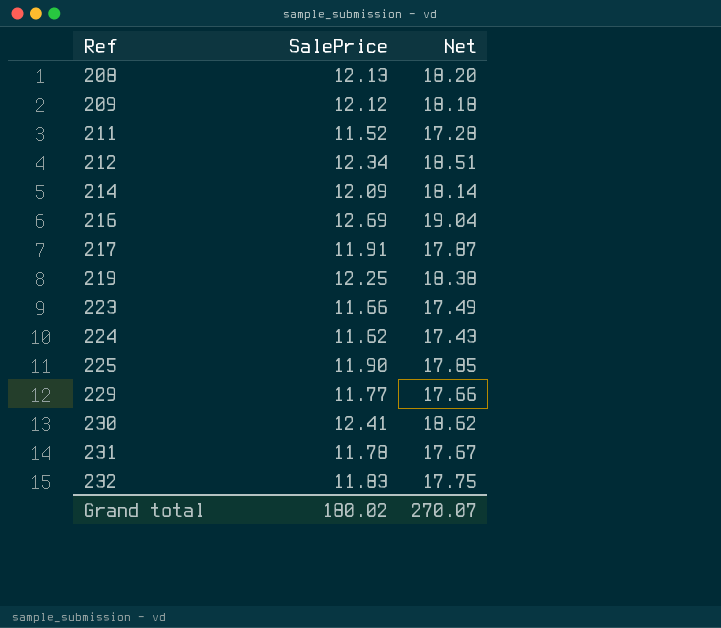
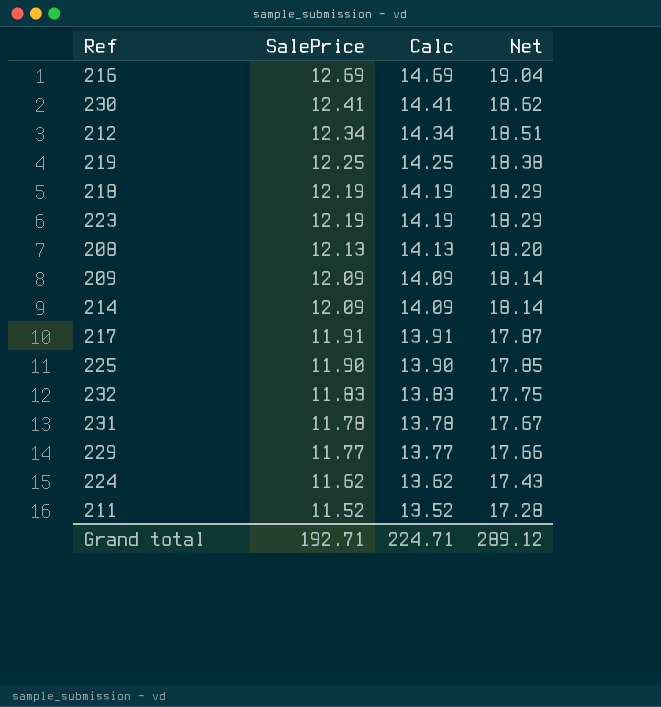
row order: Ref ascending -> SalePrice descending
column Calc | formula: none -> [SalePrice] + 2
row 218: none -> 12.19 | 14.19 | 18.29
223 | SalePrice: 11.66 -> 12.19
223 | Net: 17.49 -> 18.29
209 | SalePrice: 12.12 -> 12.09
209 | Net: 18.18 -> 18.14
Grand total | SalePrice: 180.02 -> 192.71
Grand total | Net: 270.07 -> 289.12

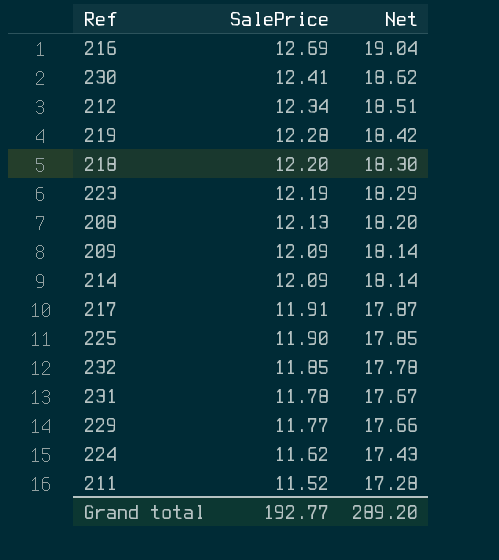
column Calc | formula: [SalePrice] + 2 -> none
219 | SalePrice: 12.25 -> 12.28
219 | Net: 18.38 -> 18.42
218 | SalePrice: 12.19 -> 12.20
218 | Net: 18.29 -> 18.30
232 | SalePrice: 11.83 -> 11.85
232 | Net: 17.75 -> 17.78
Grand total | SalePrice: 192.71 -> 192.77
Grand total | Net: 289.12 -> 289.20

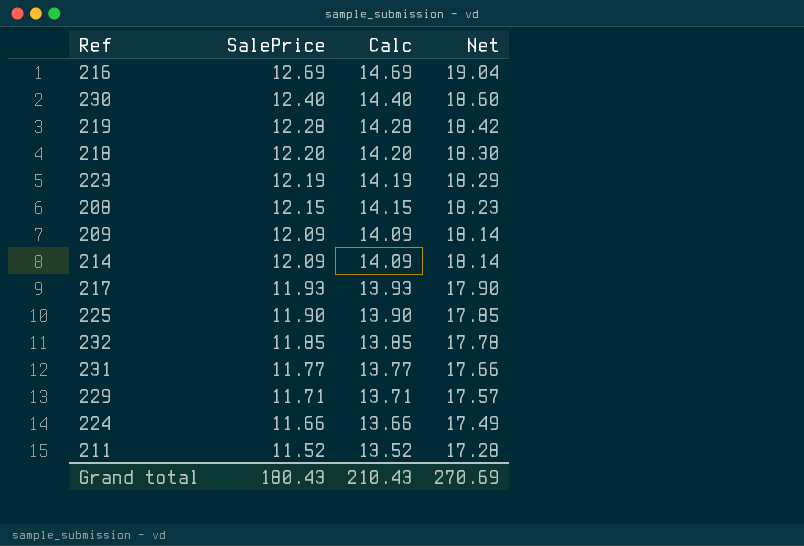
column Calc | formula: none -> [SalePrice] + 2
row 212: 12.34 | 18.51 -> none
230 | SalePrice: 12.41 -> 12.40
230 | Net: 18.62 -> 18.60
208 | SalePrice: 12.13 -> 12.15
208 | Net: 18.20 -> 18.23
217 | SalePrice: 11.91 -> 11.93
217 | Net: 17.87 -> 17.90
231 | SalePrice: 11.78 -> 11.77
231 | Net: 17.67 -> 17.66
229 | SalePrice: 11.77 -> 11.71
229 | Net: 17.66 -> 17.57
224 | SalePrice: 11.62 -> 11.66
224 | Net: 17.43 -> 17.49
Grand total | SalePrice: 192.77 -> 180.43
Grand total | Net: 289.20 -> 270.69

